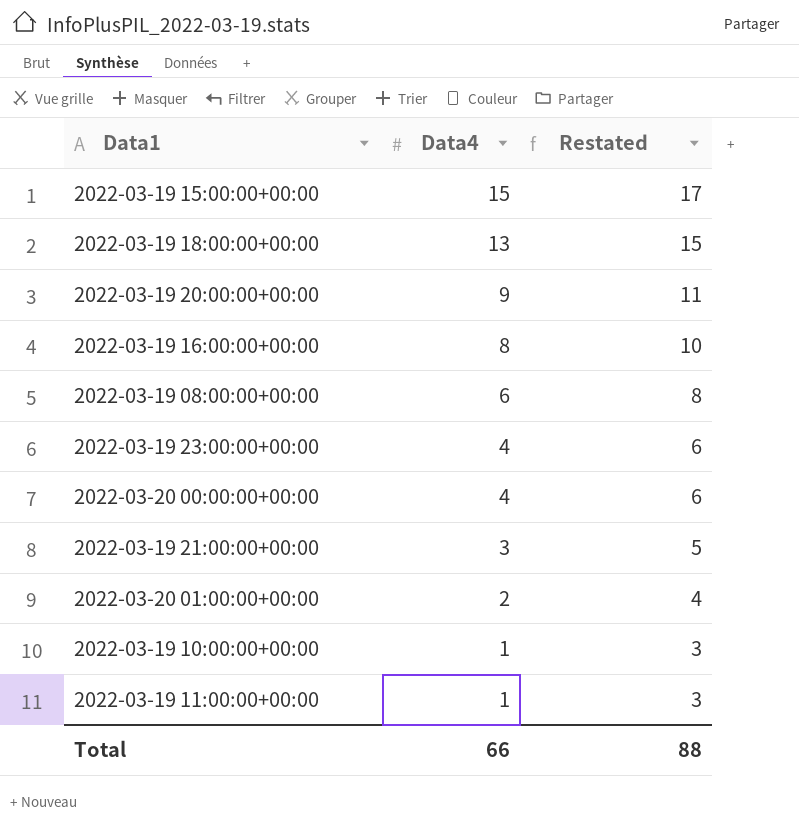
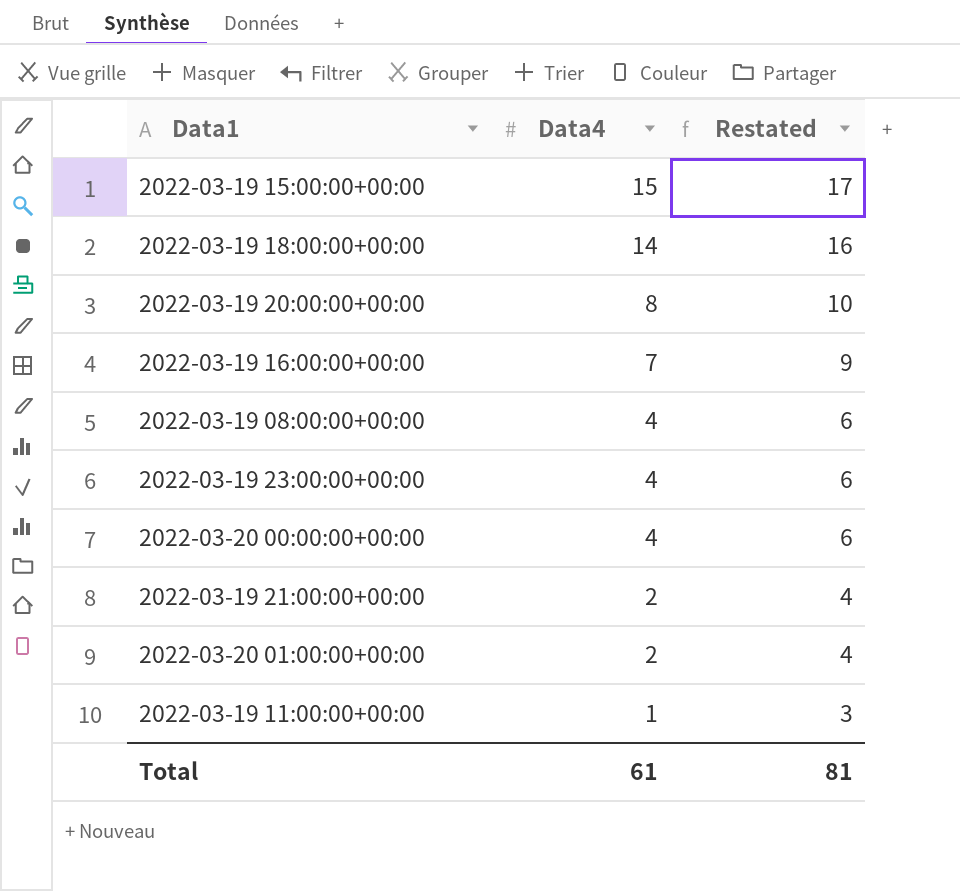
row 2022-03-19 10:00:00+00:00: 1 | 3 -> none
2022-03-19 18:00:00+00:00 | Data4: 13 -> 14
2022-03-19 18:00:00+00:00 | Restated: 15 -> 16
2022-03-19 20:00:00+00:00 | Data4: 9 -> 8
2022-03-19 20:00:00+00:00 | Restated: 11 -> 10
2022-03-19 16:00:00+00:00 | Data4: 8 -> 7
2022-03-19 16:00:00+00:00 | Restated: 10 -> 9
2022-03-19 08:00:00+00:00 | Data4: 6 -> 4
2022-03-19 08:00:00+00:00 | Restated: 8 -> 6
2022-03-19 21:00:00+00:00 | Data4: 3 -> 2
2022-03-19 21:00:00+00:00 | Restated: 5 -> 4
Total | Data4: 66 -> 61
Total | Restated: 88 -> 81

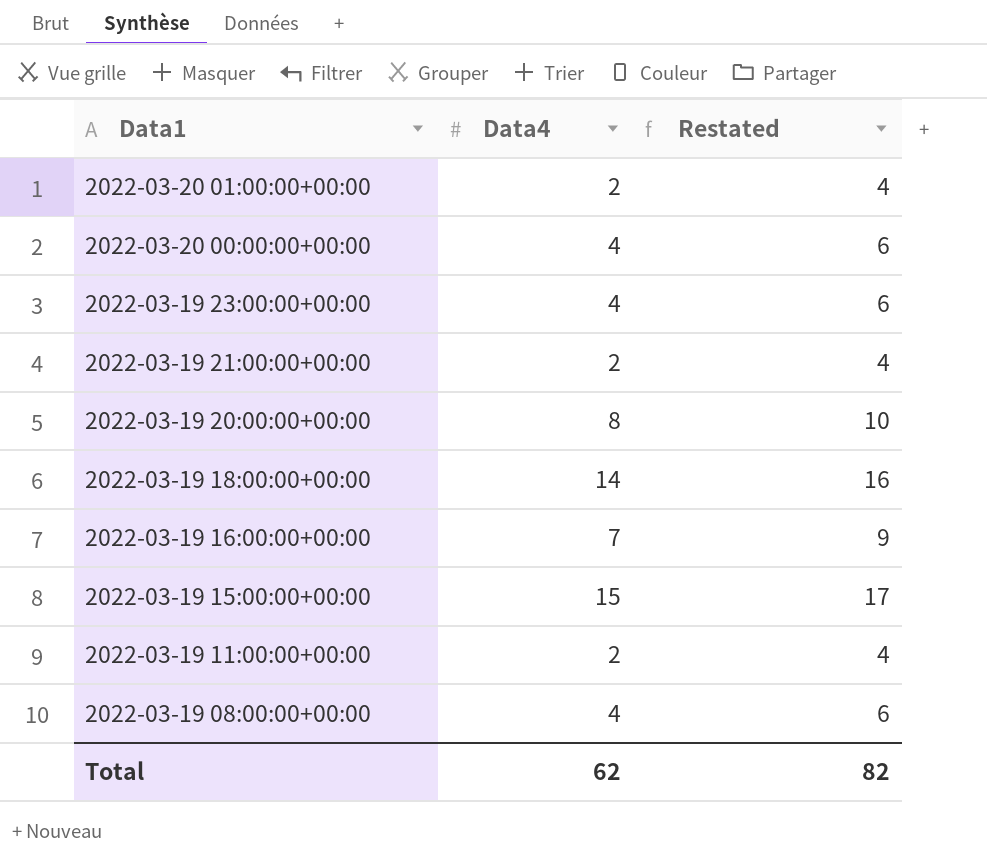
row order: Data4 descending -> Data1 descending
2022-03-19 11:00:00+00:00 | Data4: 1 -> 2
2022-03-19 11:00:00+00:00 | Restated: 3 -> 4
Total | Data4: 61 -> 62
Total | Restated: 81 -> 82

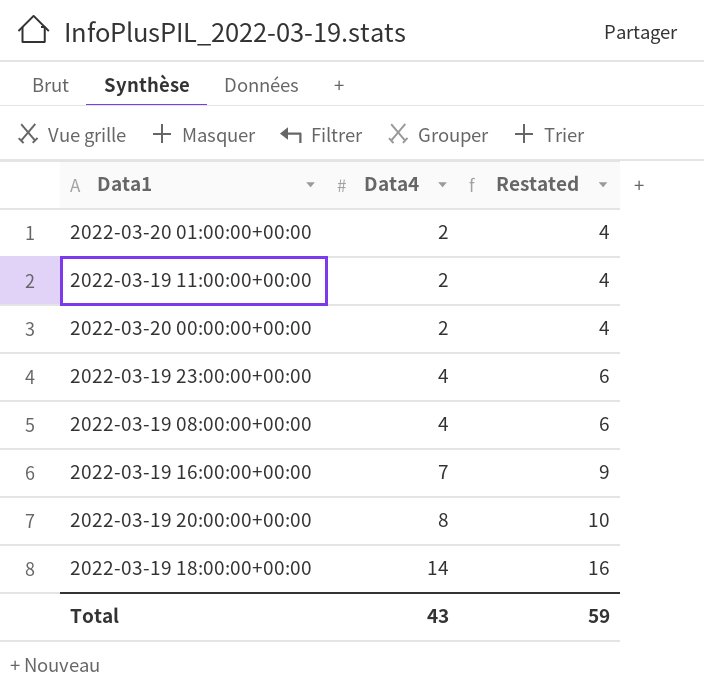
row order: Data1 descending -> Data4 ascending
row 2022-03-19 21:00:00+00:00: 2 | 4 -> none
row 2022-03-19 15:00:00+00:00: 15 | 17 -> none
2022-03-20 00:00:00+00:00 | Data4: 4 -> 2
2022-03-20 00:00:00+00:00 | Restated: 6 -> 4
Total | Data4: 62 -> 43
Total | Restated: 82 -> 59

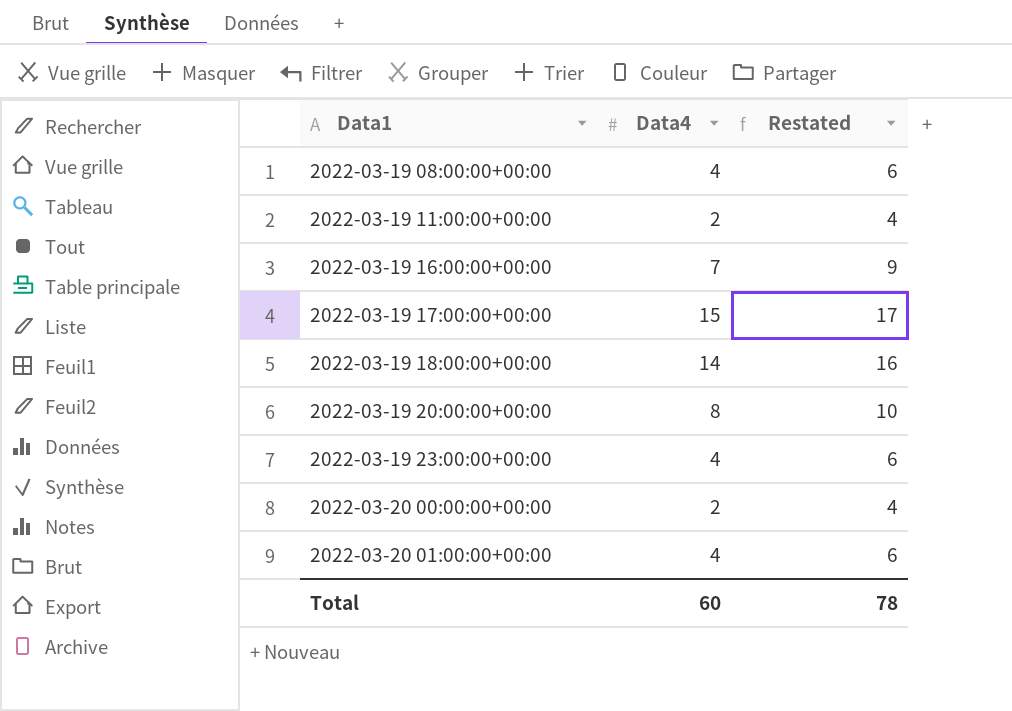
row order: Data4 ascending -> Data1 ascending
row 2022-03-19 17:00:00+00:00: none -> 15 | 17
2022-03-20 01:00:00+00:00 | Data4: 2 -> 4
2022-03-20 01:00:00+00:00 | Restated: 4 -> 6
Total | Data4: 43 -> 60
Total | Restated: 59 -> 78

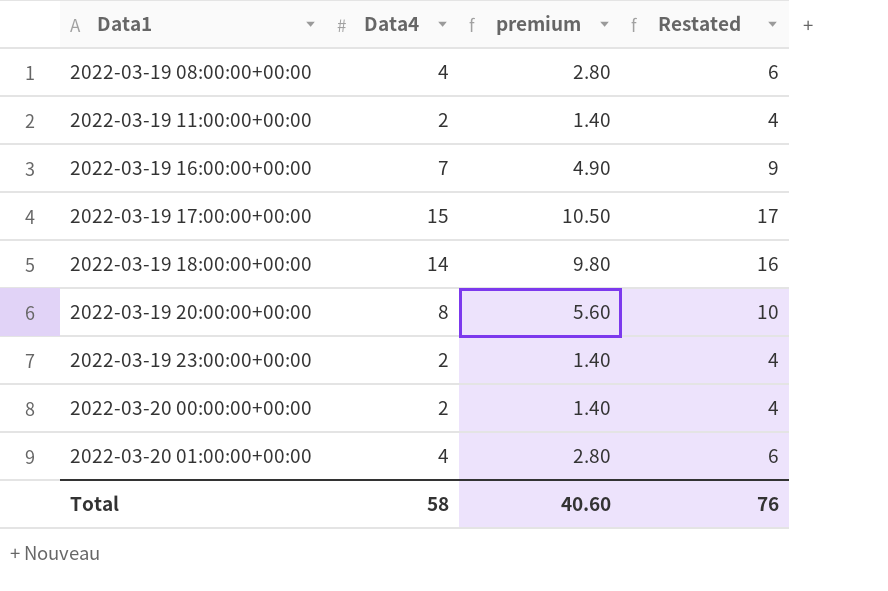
column premium | formula: none -> [Data4] * 0.7
2022-03-19 23:00:00+00:00 | Data4: 4 -> 2
2022-03-19 23:00:00+00:00 | Restated: 6 -> 4
Total | Data4: 60 -> 58
Total | Restated: 78 -> 76

